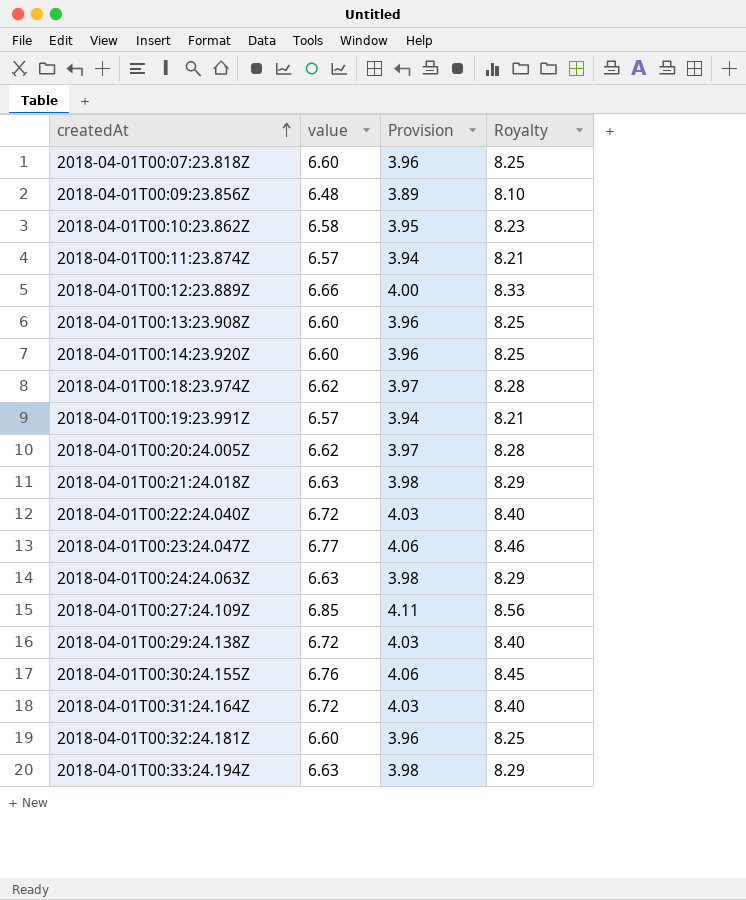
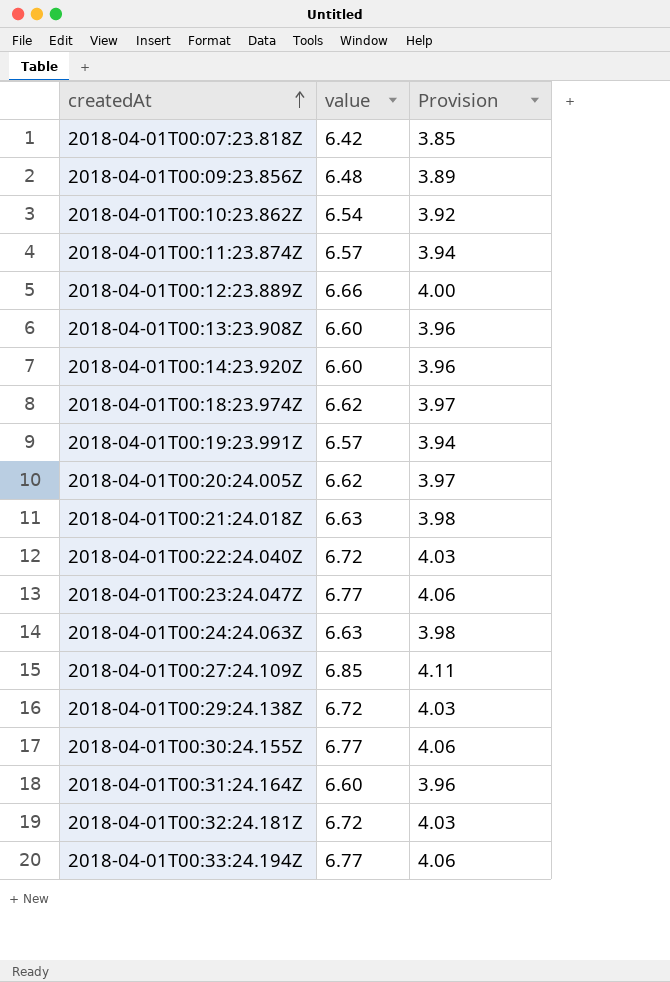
column Royalty | formula: [value] * 1.25 -> none
2018-04-01T00:07:23.818Z | value: 6.60 -> 6.42
2018-04-01T00:07:23.818Z | Provision: 3.96 -> 3.85
2018-04-01T00:10:23.862Z | value: 6.58 -> 6.54
2018-04-01T00:10:23.862Z | Provision: 3.95 -> 3.92
2018-04-01T00:30:24.155Z | value: 6.76 -> 6.77
2018-04-01T00:31:24.164Z | value: 6.72 -> 6.60
2018-04-01T00:31:24.164Z | Provision: 4.03 -> 3.96
2018-04-01T00:32:24.181Z | value: 6.60 -> 6.72
2018-04-01T00:32:24.181Z | Provision: 3.96 -> 4.03
2018-04-01T00:33:24.194Z | value: 6.63 -> 6.77
2018-04-01T00:33:24.194Z | Provision: 3.98 -> 4.06

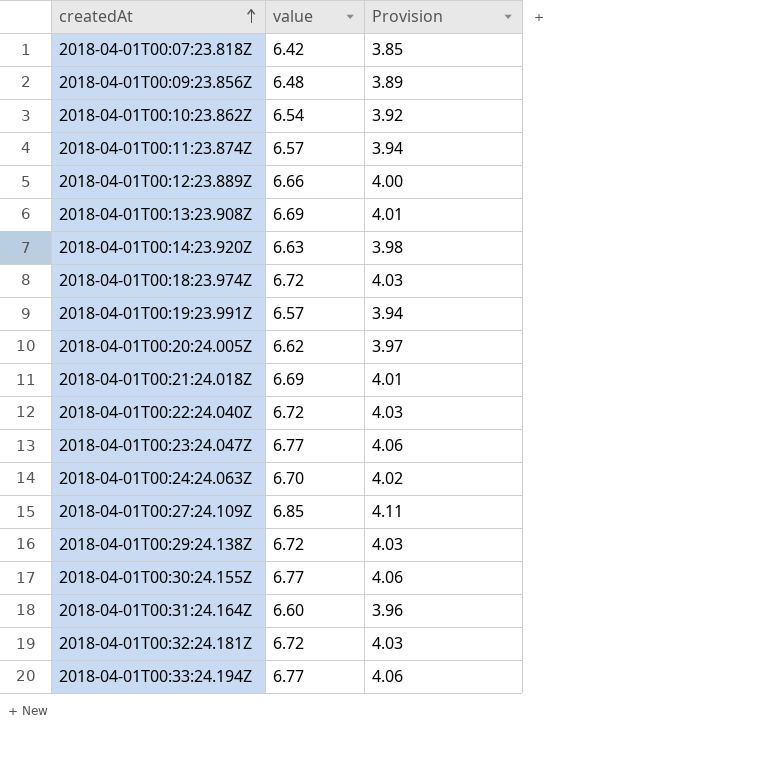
2018-04-01T00:13:23.908Z | value: 6.60 -> 6.69
2018-04-01T00:13:23.908Z | Provision: 3.96 -> 4.01
2018-04-01T00:14:23.920Z | value: 6.60 -> 6.63
2018-04-01T00:14:23.920Z | Provision: 3.96 -> 3.98
2018-04-01T00:18:23.974Z | value: 6.62 -> 6.72
2018-04-01T00:18:23.974Z | Provision: 3.97 -> 4.03
2018-04-01T00:21:24.018Z | value: 6.63 -> 6.69
2018-04-01T00:21:24.018Z | Provision: 3.98 -> 4.01
2018-04-01T00:24:24.063Z | value: 6.63 -> 6.70
2018-04-01T00:24:24.063Z | Provision: 3.98 -> 4.02

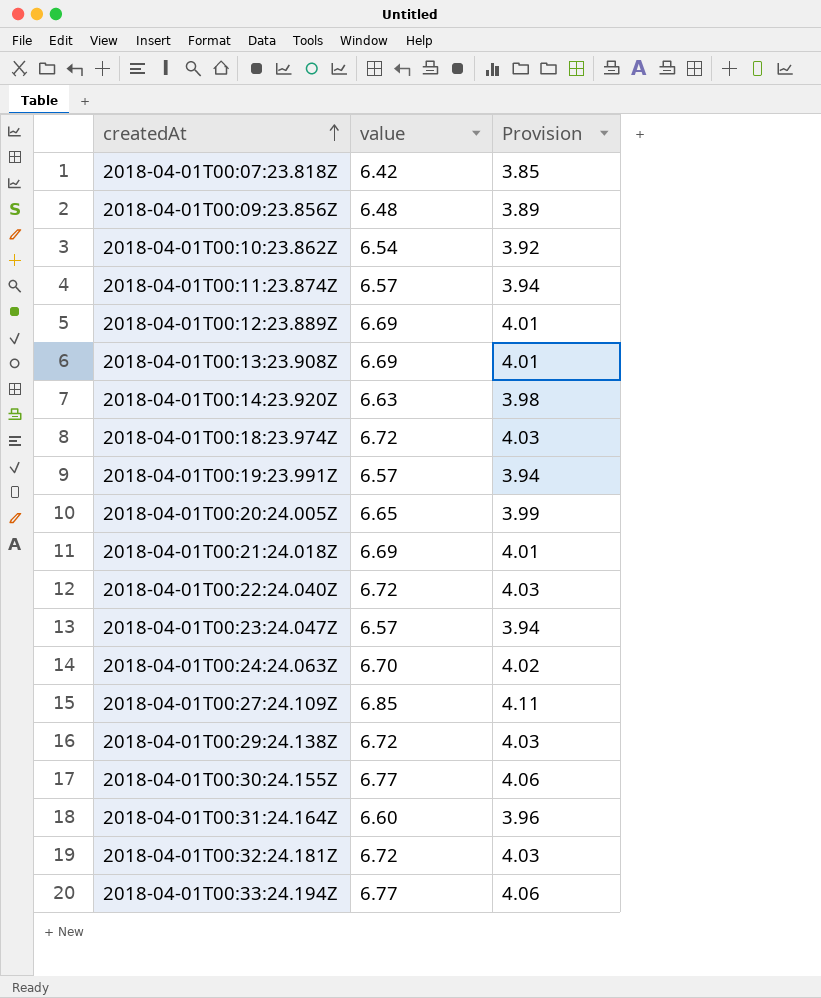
2018-04-01T00:12:23.889Z | value: 6.66 -> 6.69
2018-04-01T00:12:23.889Z | Provision: 4.00 -> 4.01
2018-04-01T00:20:24.005Z | value: 6.62 -> 6.65
2018-04-01T00:20:24.005Z | Provision: 3.97 -> 3.99
2018-04-01T00:23:24.047Z | value: 6.77 -> 6.57
2018-04-01T00:23:24.047Z | Provision: 4.06 -> 3.94

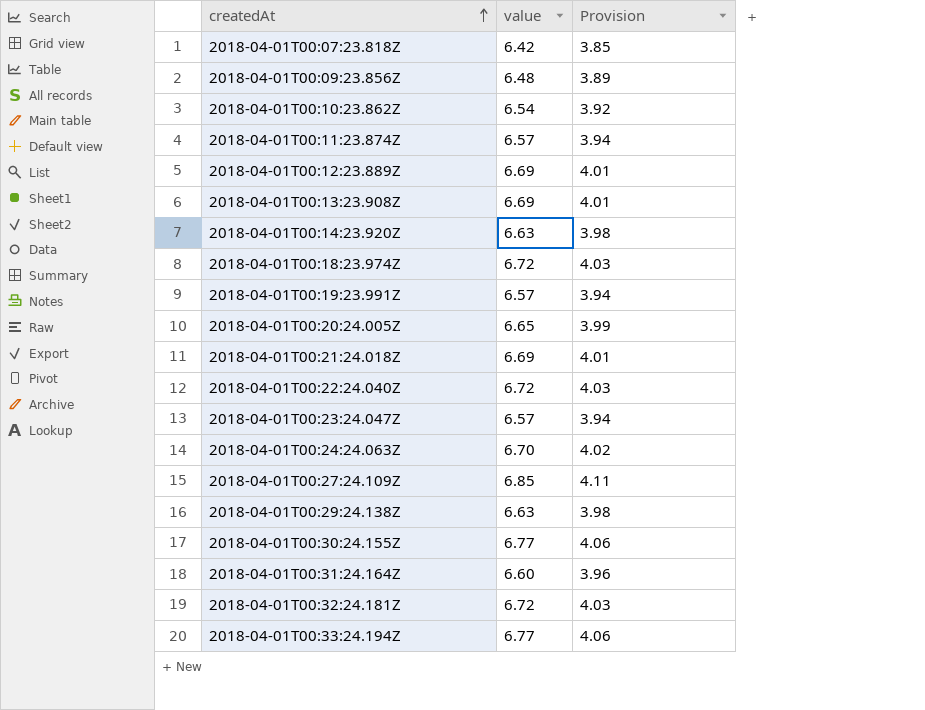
2018-04-01T00:29:24.138Z | value: 6.72 -> 6.63
2018-04-01T00:29:24.138Z | Provision: 4.03 -> 3.98

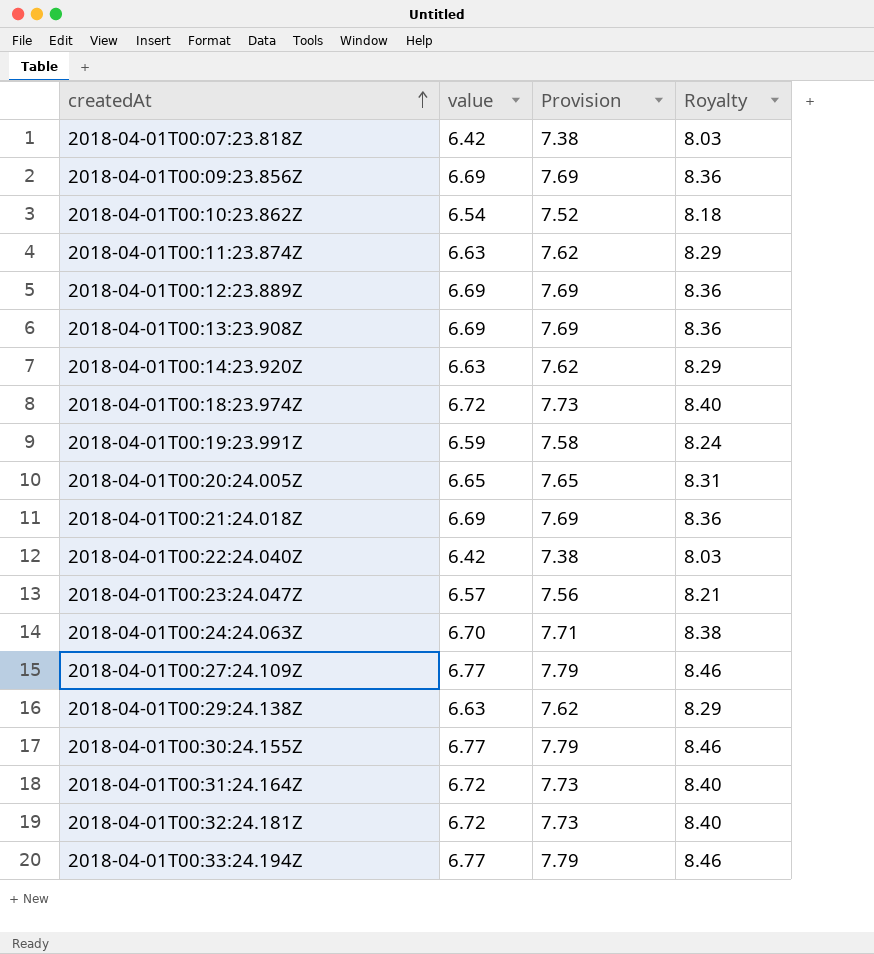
column Provision | formula: [value] * 0.6 -> [value] * 1.15
column Royalty | formula: none -> [value] * 1.25
2018-04-01T00:09:23.856Z | value: 6.48 -> 6.69
2018-04-01T00:11:23.874Z | value: 6.57 -> 6.63
2018-04-01T00:19:23.991Z | value: 6.57 -> 6.59
2018-04-01T00:22:24.040Z | value: 6.72 -> 6.42
2018-04-01T00:27:24.109Z | value: 6.85 -> 6.77
2018-04-01T00:31:24.164Z | value: 6.60 -> 6.72

